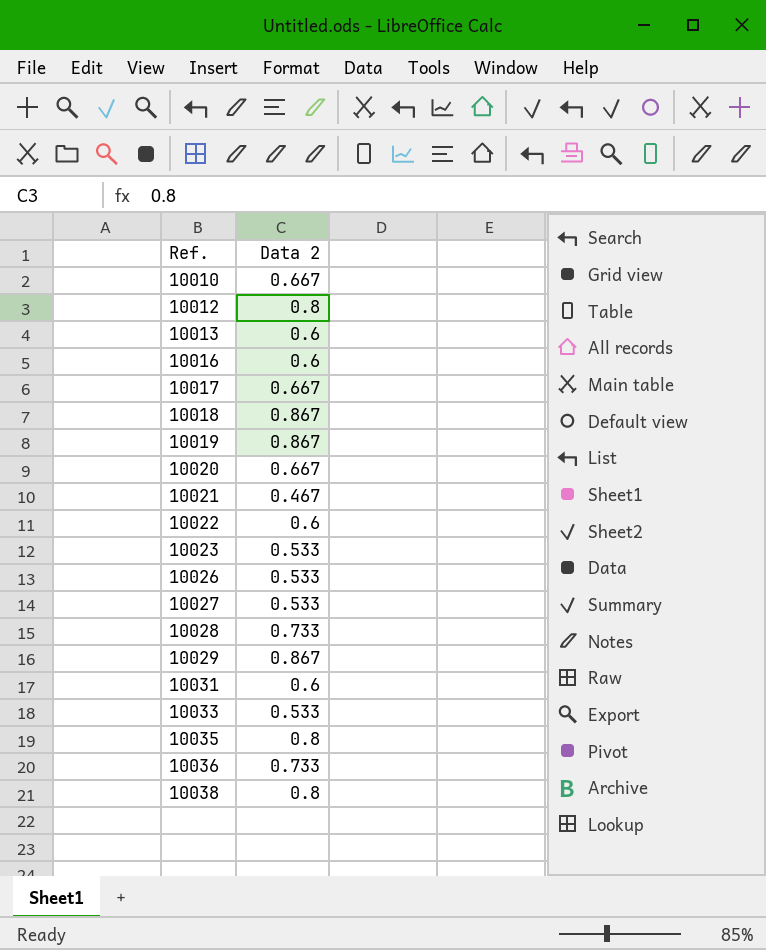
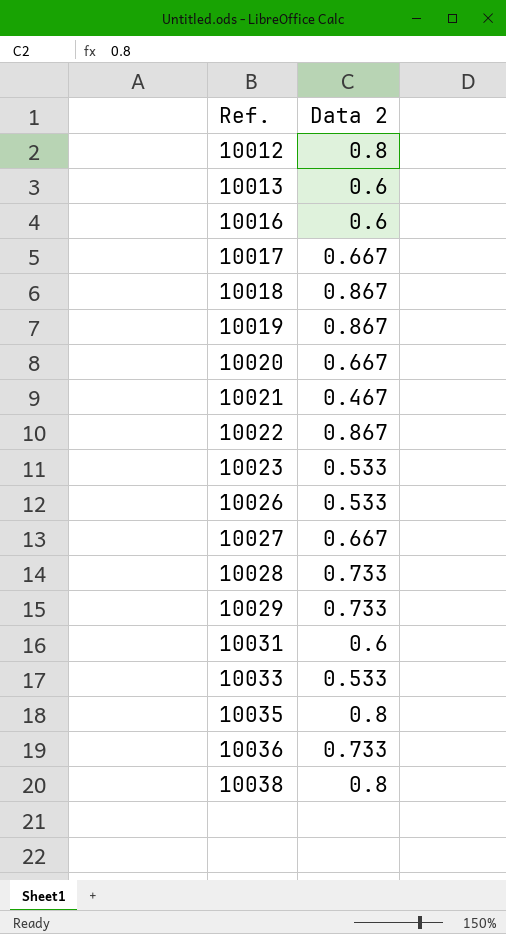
row 10010: 0.667 -> none
10022 | Data 2: 0.6 -> 0.867
10027 | Data 2: 0.533 -> 0.667
10029 | Data 2: 0.867 -> 0.733

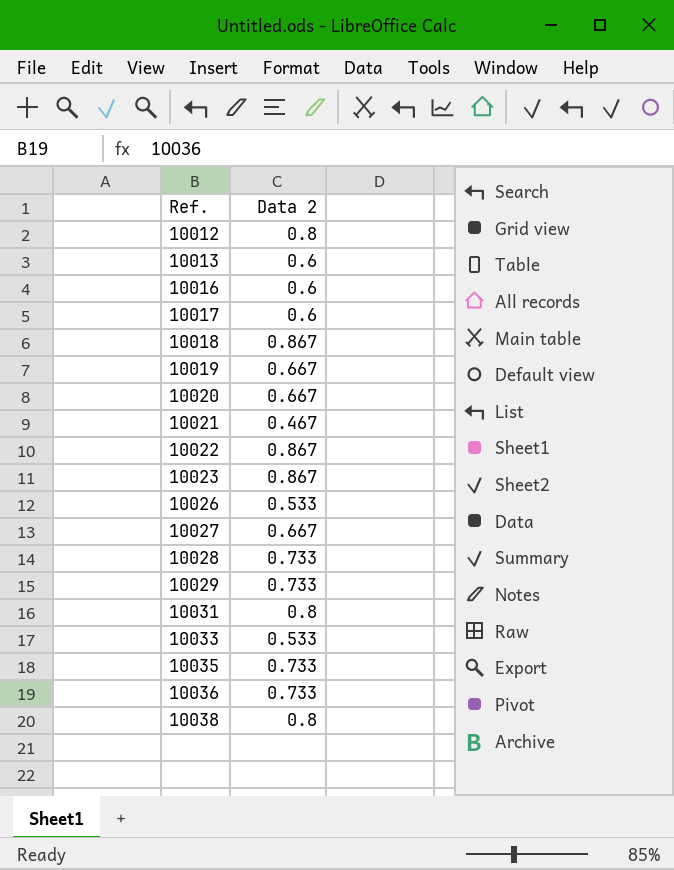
10017 | Data 2: 0.667 -> 0.6
10019 | Data 2: 0.867 -> 0.667
10023 | Data 2: 0.533 -> 0.867
10031 | Data 2: 0.6 -> 0.8
10035 | Data 2: 0.8 -> 0.733

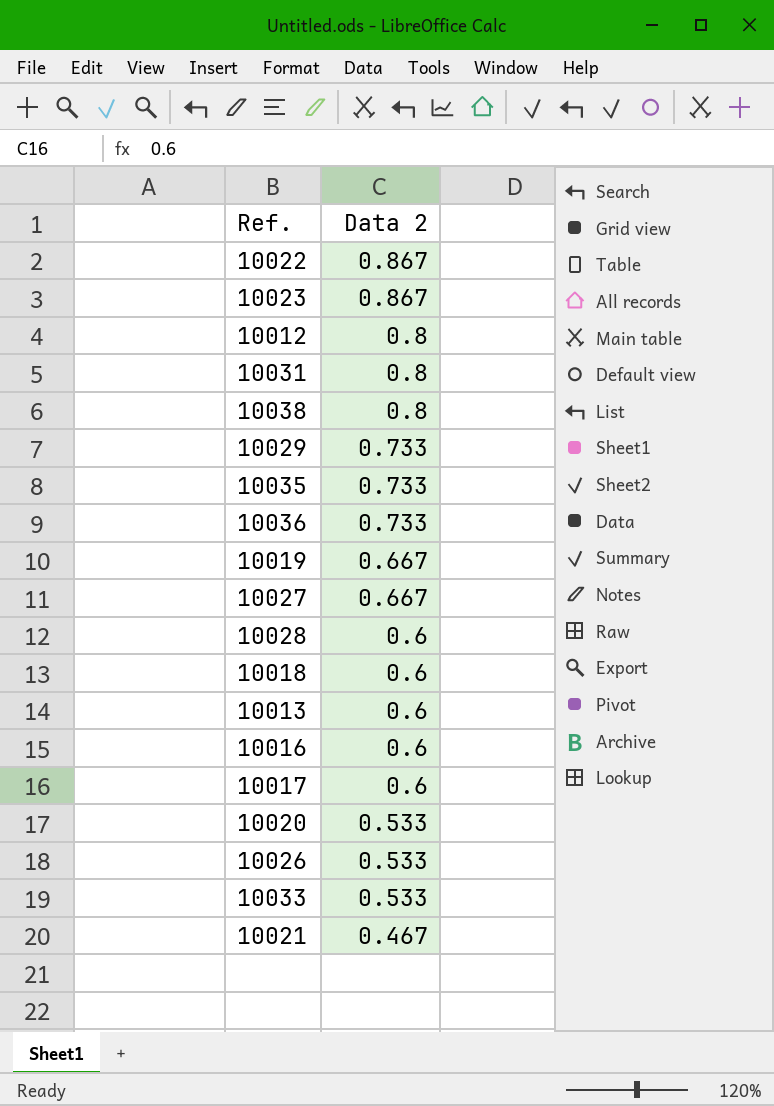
row order: Ref. ascending -> Data 2 descending
10028 | Data 2: 0.733 -> 0.6
10018 | Data 2: 0.867 -> 0.6
10020 | Data 2: 0.667 -> 0.533

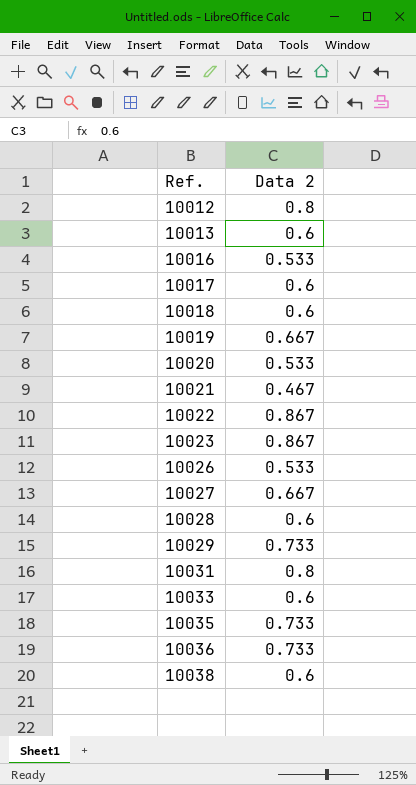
row order: Data 2 descending -> Ref. ascending
10016 | Data 2: 0.6 -> 0.533
10033 | Data 2: 0.533 -> 0.6
10038 | Data 2: 0.8 -> 0.6

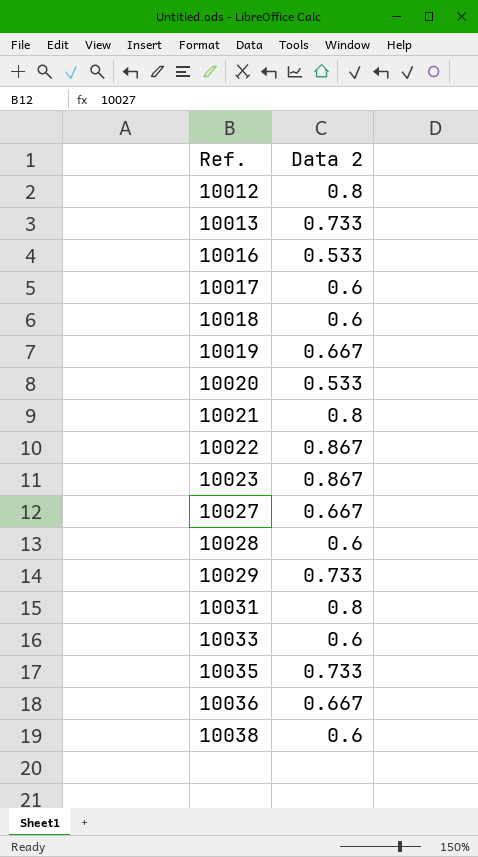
row 10026: 0.533 -> none
10013 | Data 2: 0.6 -> 0.733
10021 | Data 2: 0.467 -> 0.8
10036 | Data 2: 0.733 -> 0.667

